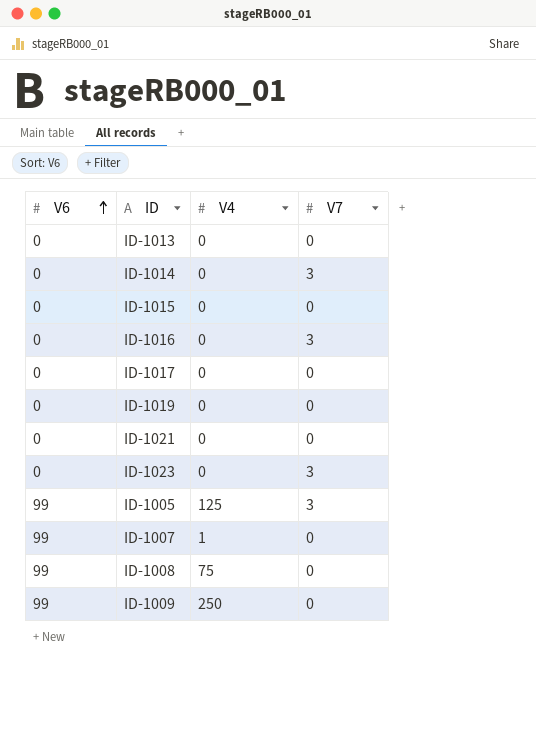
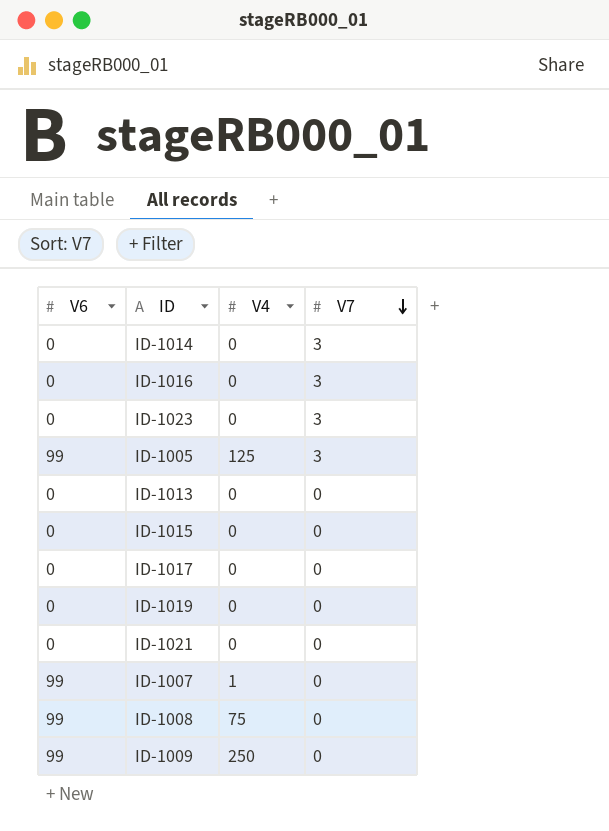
row order: V6 ascending -> V7 descending

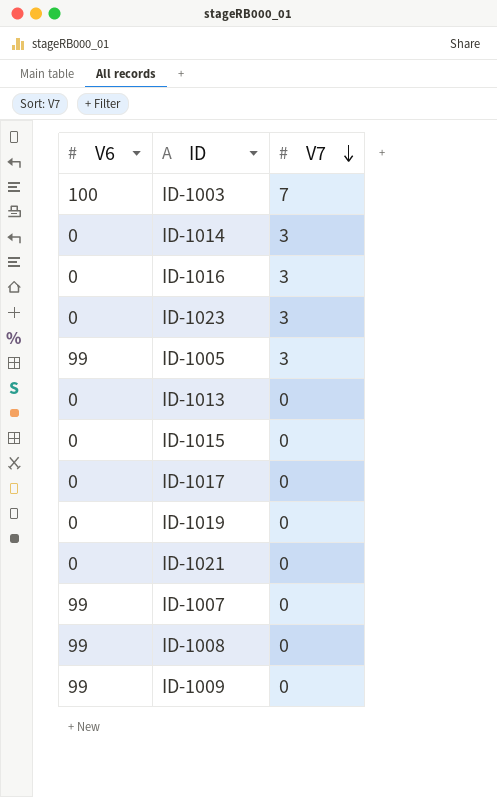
column V4 | position: 3 -> none
row ID-1003: none -> 100 | 7

